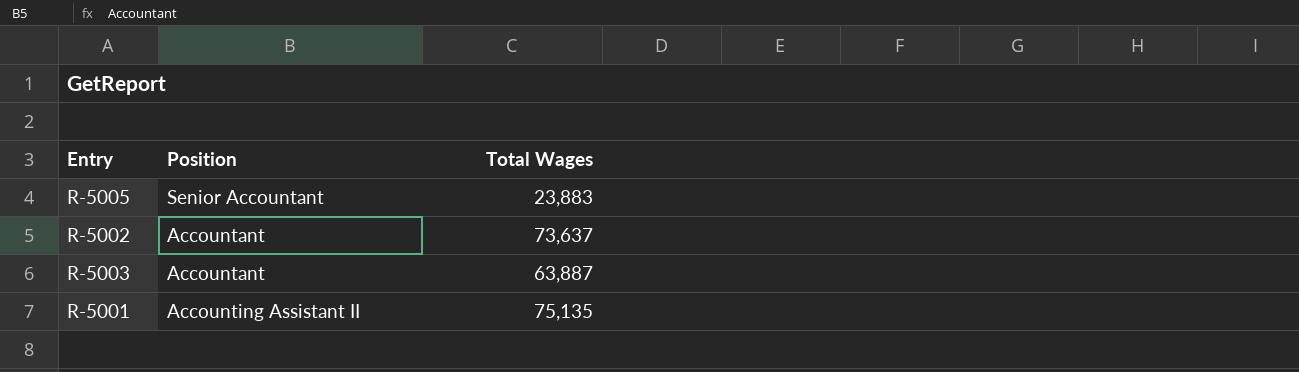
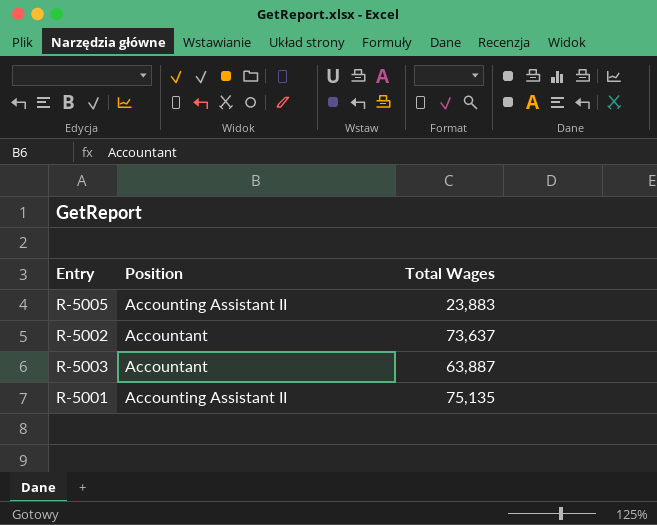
R-5005 | Position: Senior Accountant -> Accounting Assistant II

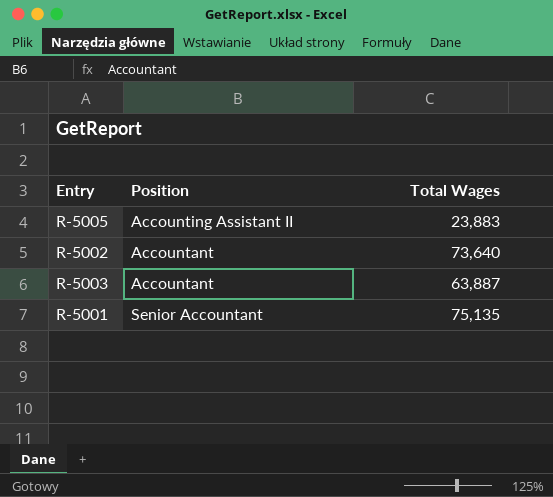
R-5002 | Total Wages: 73,637 -> 73,640
R-5001 | Position: Accounting Assistant II -> Senior Accountant

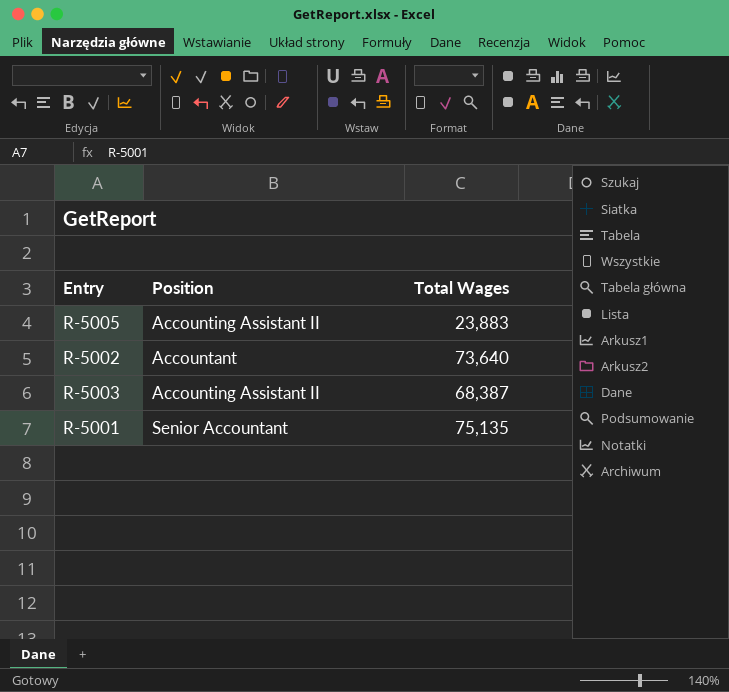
R-5003 | Position: Accountant -> Accounting Assistant II
R-5003 | Total Wages: 63,887 -> 68,387

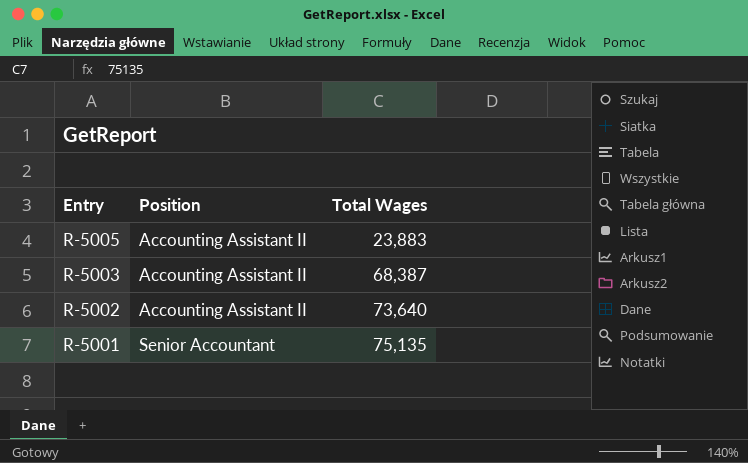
row order: none -> Entry descending
R-5002 | Position: Accountant -> Accounting Assistant II

